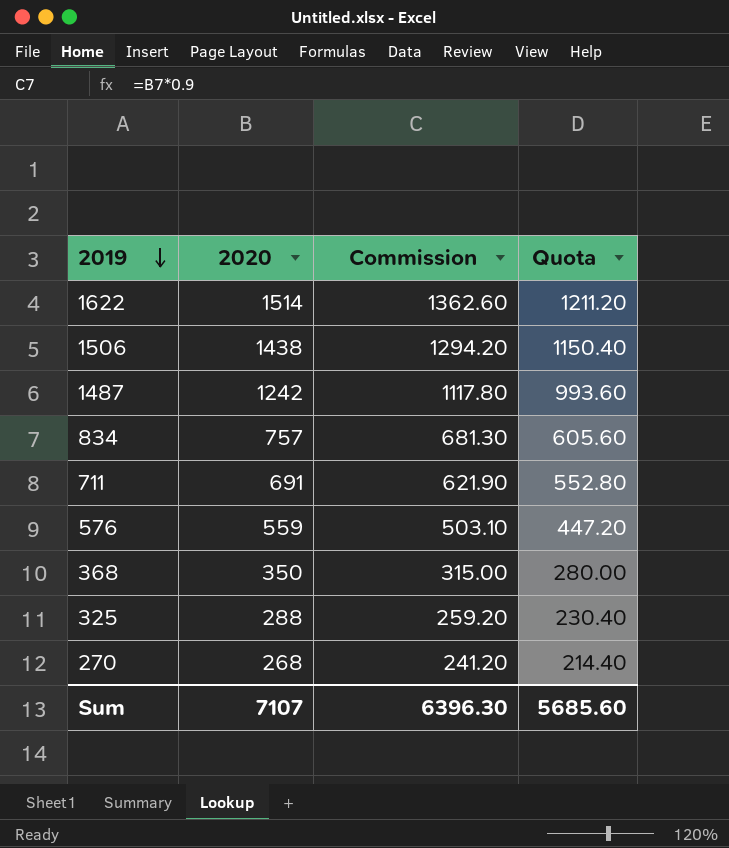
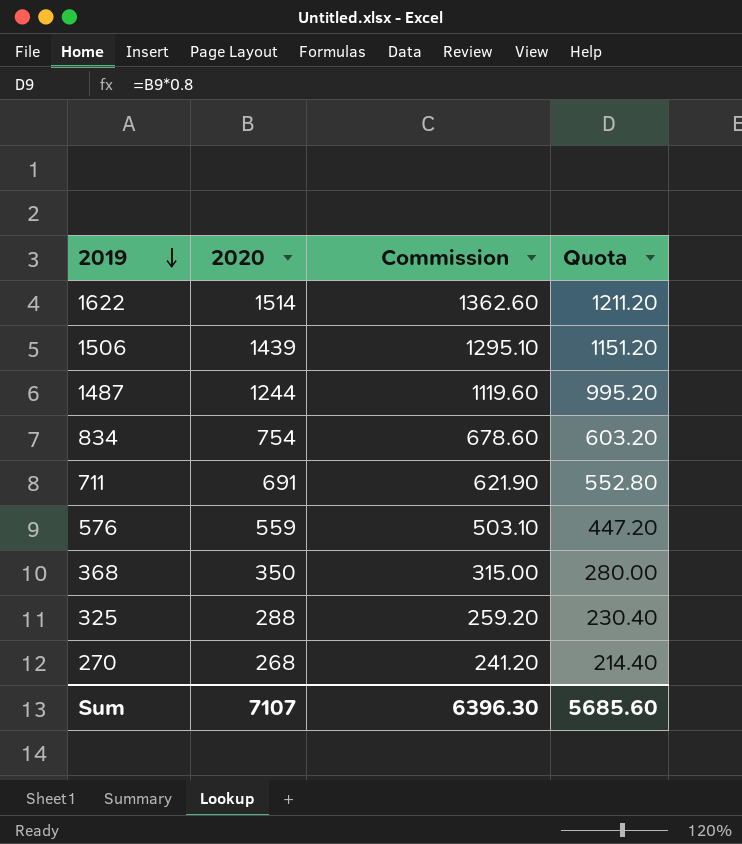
1506 | 2020: 1438 -> 1439
1506 | Commission: 1294.20 -> 1295.10
1506 | Quota: 1150.40 -> 1151.20
1487 | 2020: 1242 -> 1244
1487 | Commission: 1117.80 -> 1119.60
1487 | Quota: 993.60 -> 995.20
834 | 2020: 757 -> 754
834 | Commission: 681.30 -> 678.60
834 | Quota: 605.60 -> 603.20

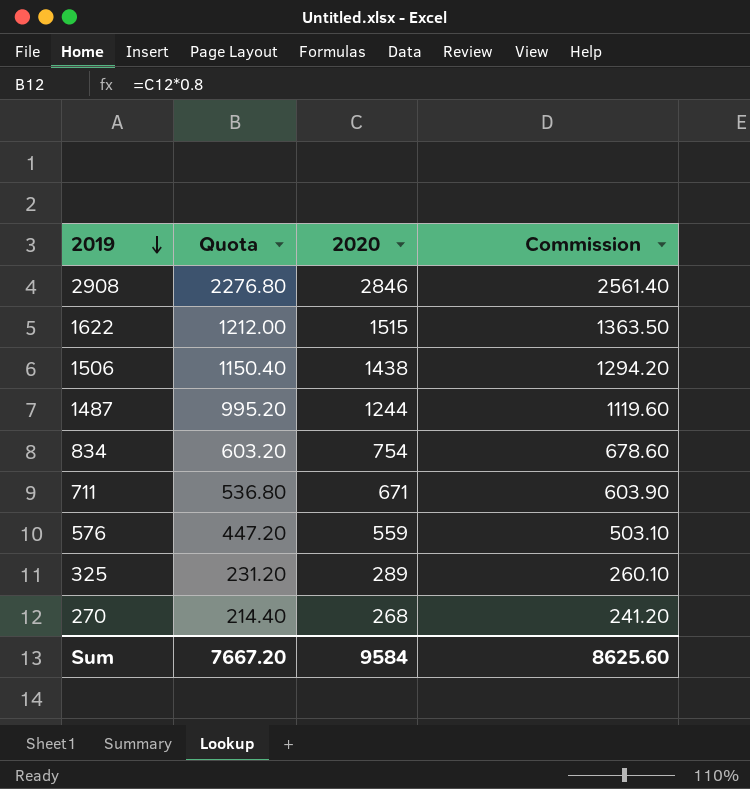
column Quota | position: 4 -> 2
row 368: 350 | 315.00 | 280.00 -> none
row 2908: none -> 2276.80 | 2846 | 2561.40
1622 | Quota: 1211.20 -> 1212.00
1622 | 2020: 1514 -> 1515
1622 | Commission: 1362.60 -> 1363.50
1506 | Quota: 1151.20 -> 1150.40
1506 | 2020: 1439 -> 1438
1506 | Commission: 1295.10 -> 1294.20
711 | Quota: 552.80 -> 536.80
711 | 2020: 691 -> 671
711 | Commission: 621.90 -> 603.90
325 | Quota: 230.40 -> 231.20
325 | 2020: 288 -> 289
325 | Commission: 259.20 -> 260.10
Sum | Quota: 5685.60 -> 7667.20
Sum | 2020: 7107 -> 9584
Sum | Commission: 6396.30 -> 8625.60

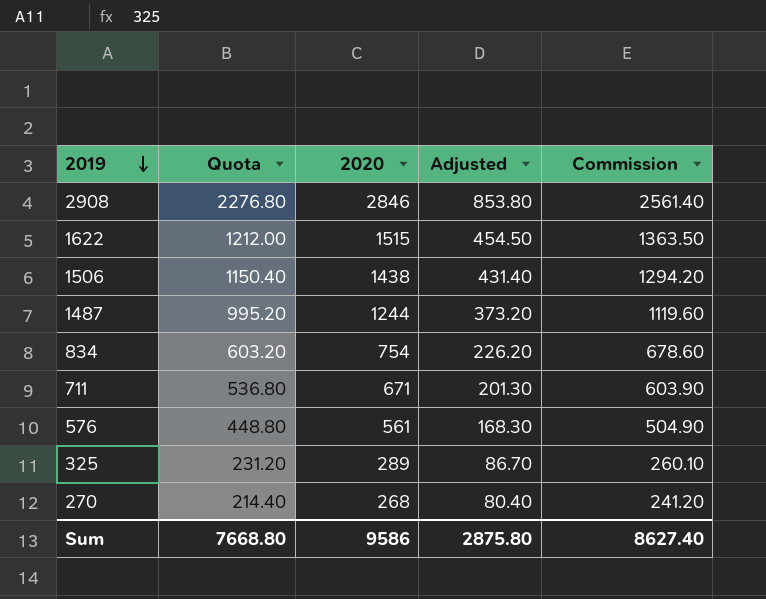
column Adjusted | formula: none -> [2020] * 0.3
576 | Quota: 447.20 -> 448.80
576 | 2020: 559 -> 561
576 | Commission: 503.10 -> 504.90
Sum | Quota: 7667.20 -> 7668.80
Sum | 2020: 9584 -> 9586
Sum | Commission: 8625.60 -> 8627.40

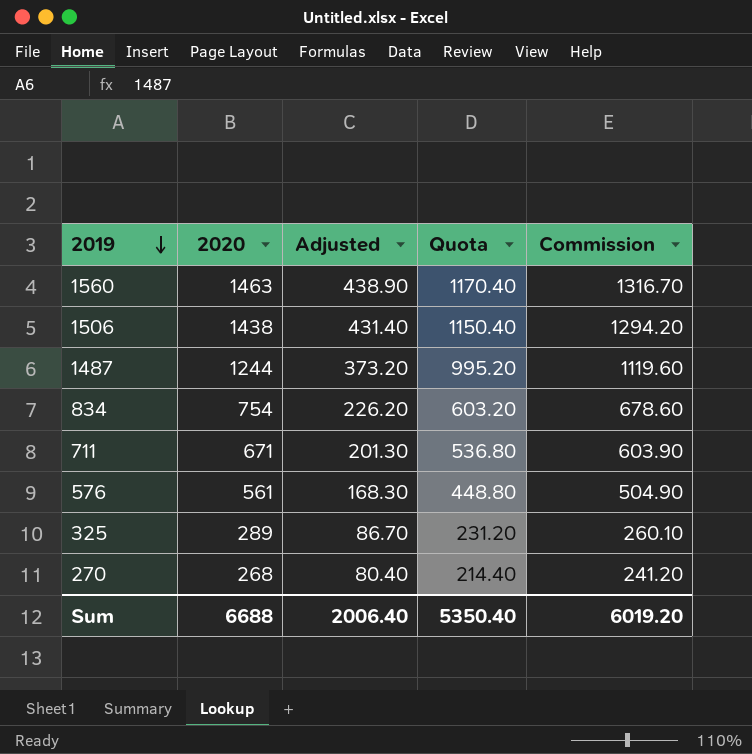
column Quota | position: 2 -> 4
row 2908: 2276.80 | 2846 | 853.80 | 2561.40 -> none
row 1622: 1212.00 | 1515 | 454.50 | 1363.50 -> none
row 1560: none -> 1463 | 438.90 | 1170.40 | 1316.70
Sum | 2020: 9586 -> 6688
Sum | Adjusted: 2875.80 -> 2006.40
Sum | Quota: 7668.80 -> 5350.40
Sum | Commission: 8627.40 -> 6019.20

